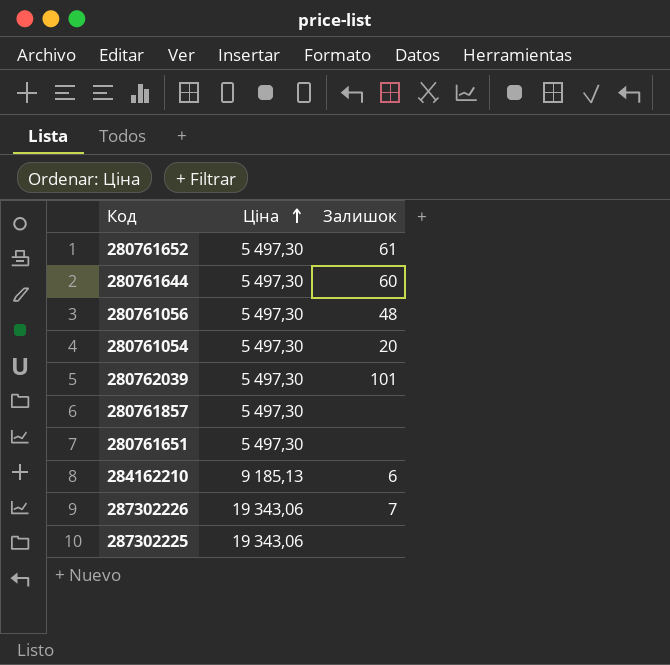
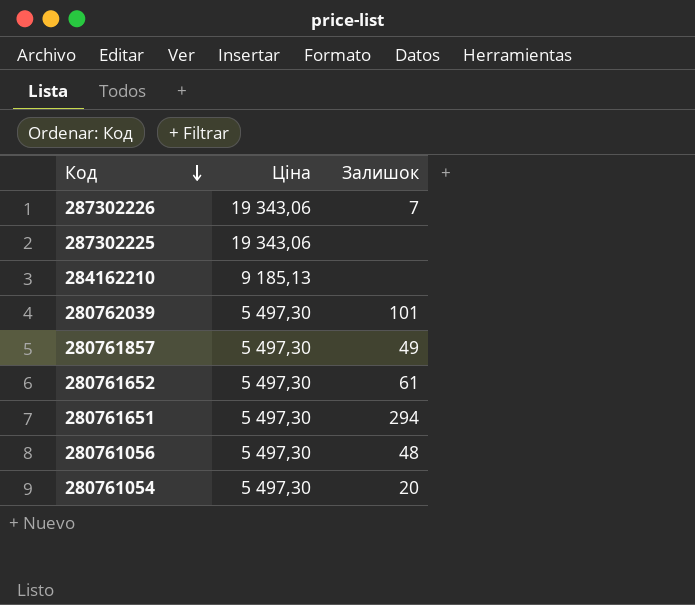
row order: Ціна ascending -> Код descending
row 280761644: 5 497,30 | 60 -> none
284162210 | Залишок: 6 -> none
280761857 | Залишок: none -> 49
280761651 | Залишок: none -> 294

